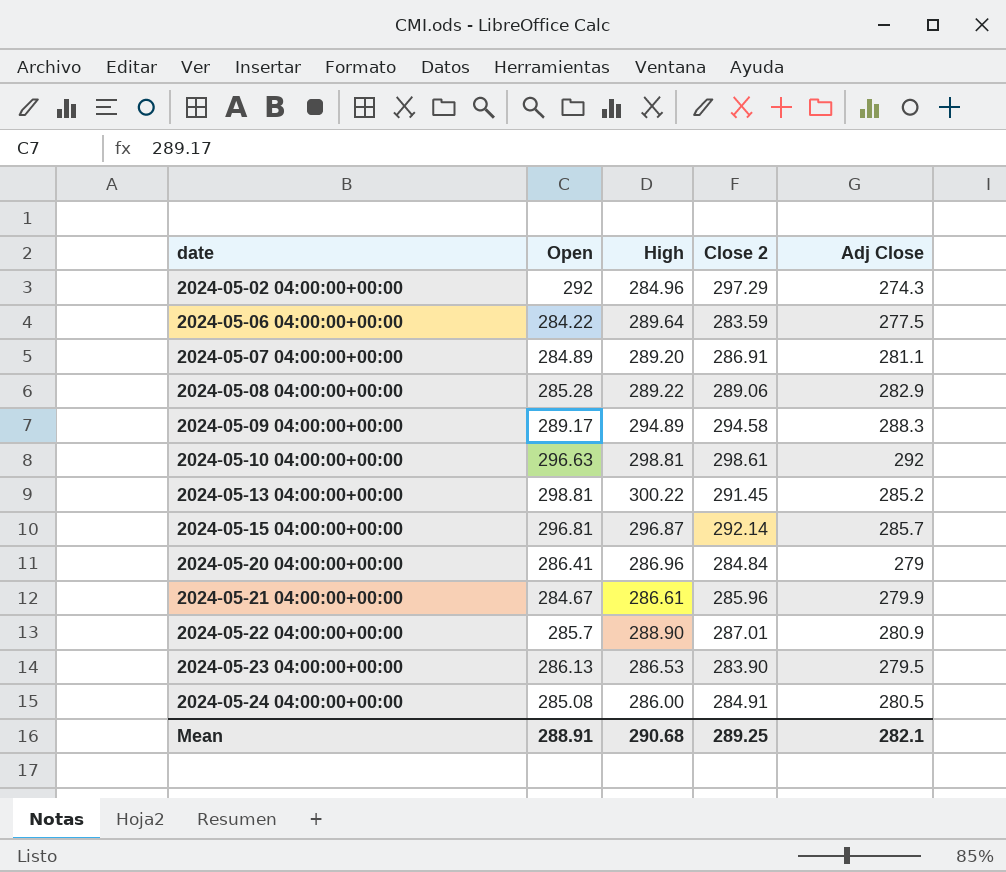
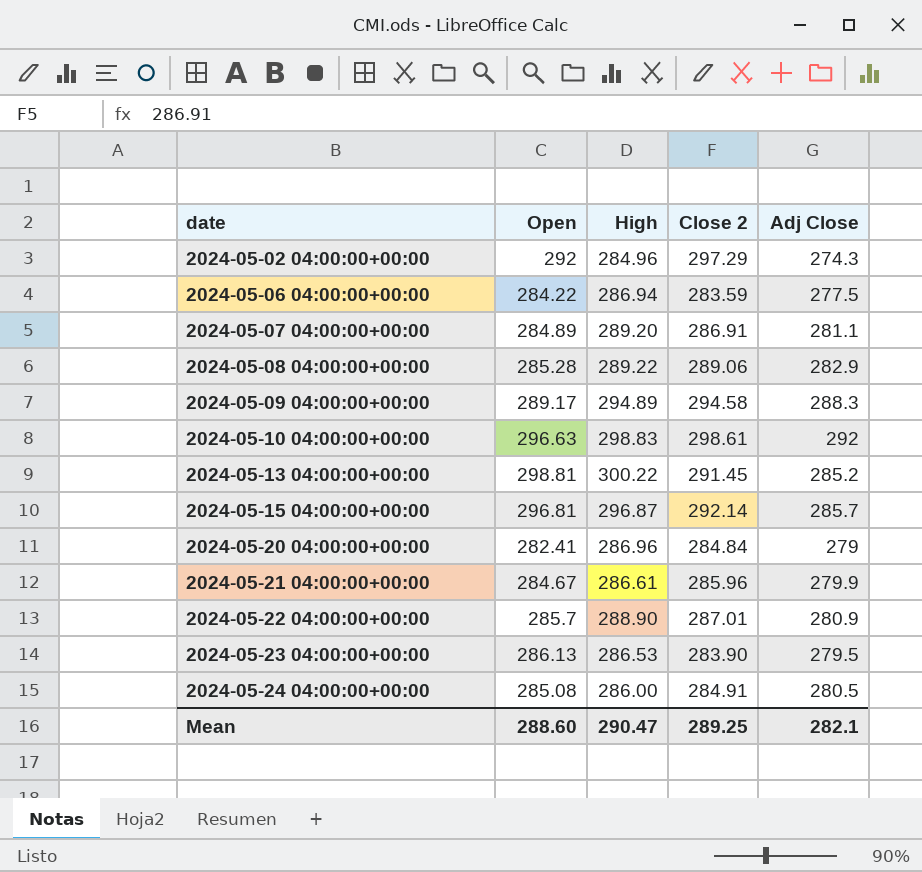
2024-05-06 04:00:00+00:00 | High: 289.64 -> 286.94
2024-05-10 04:00:00+00:00 | High: 298.81 -> 298.83
2024-05-20 04:00:00+00:00 | Open: 286.41 -> 282.41
Mean | Open: 288.91 -> 288.60
Mean | High: 290.68 -> 290.47

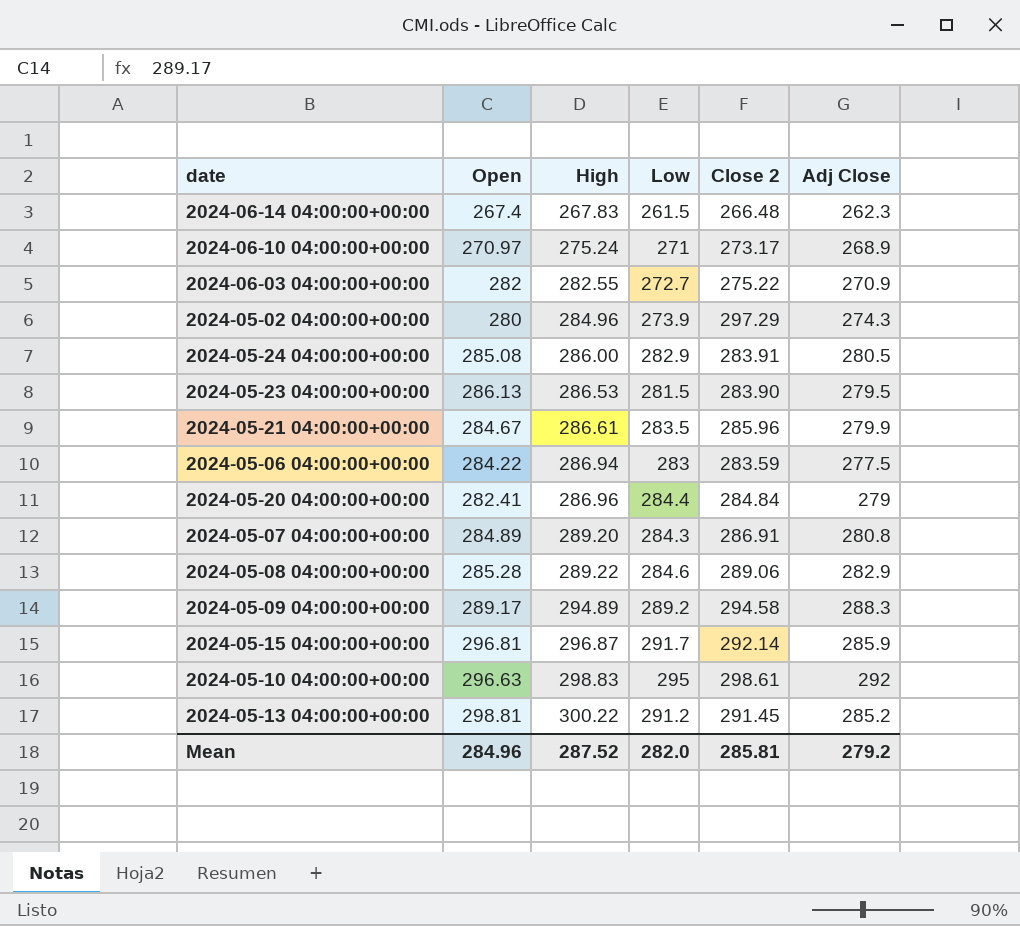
row order: date ascending -> High ascending
column Low | position: none -> 4
row 2024-05-22 04:00:00+00:00: 285.7 | 288.90 | 287.01 | 280.9 -> none
row 2024-06-14 04:00:00+00:00: none -> 267.4 | 267.83 | 261.5 | 266.48 | 262.3
row 2024-06-10 04:00:00+00:00: none -> 270.97 | 275.24 | 271 | 273.17 | 268.9
row 2024-06-03 04:00:00+00:00: none -> 282 | 282.55 | 272.7 | 275.22 | 270.9
2024-05-02 04:00:00+00:00 | Open: 292 -> 280
2024-05-24 04:00:00+00:00 | Close 2: 284.91 -> 283.91
2024-05-07 04:00:00+00:00 | Adj Close: 281.1 -> 280.8
2024-05-15 04:00:00+00:00 | Adj Close: 285.7 -> 285.9
Mean | Open: 288.60 -> 284.96
Mean | High: 290.47 -> 287.52
Mean | Close 2: 289.25 -> 285.81
Mean | Adj Close: 282.1 -> 279.2

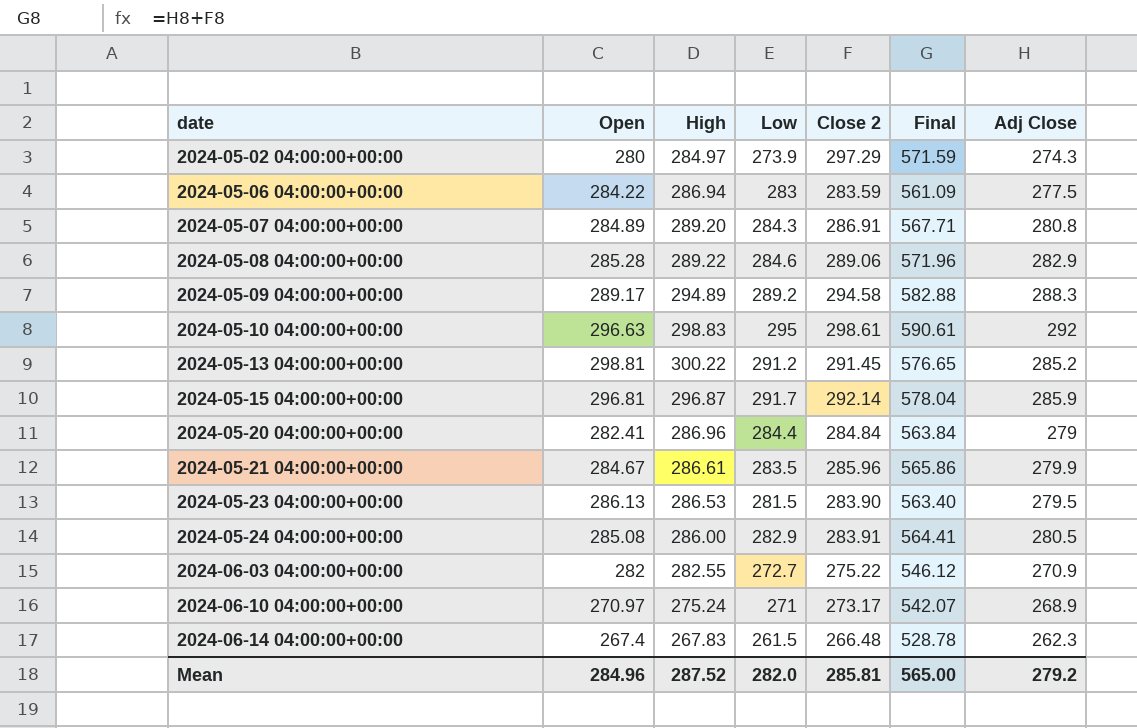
row order: High ascending -> date ascending
column Final | formula: none -> [Close 2] + [Adj Close]
2024-05-02 04:00:00+00:00 | High: 284.96 -> 284.97

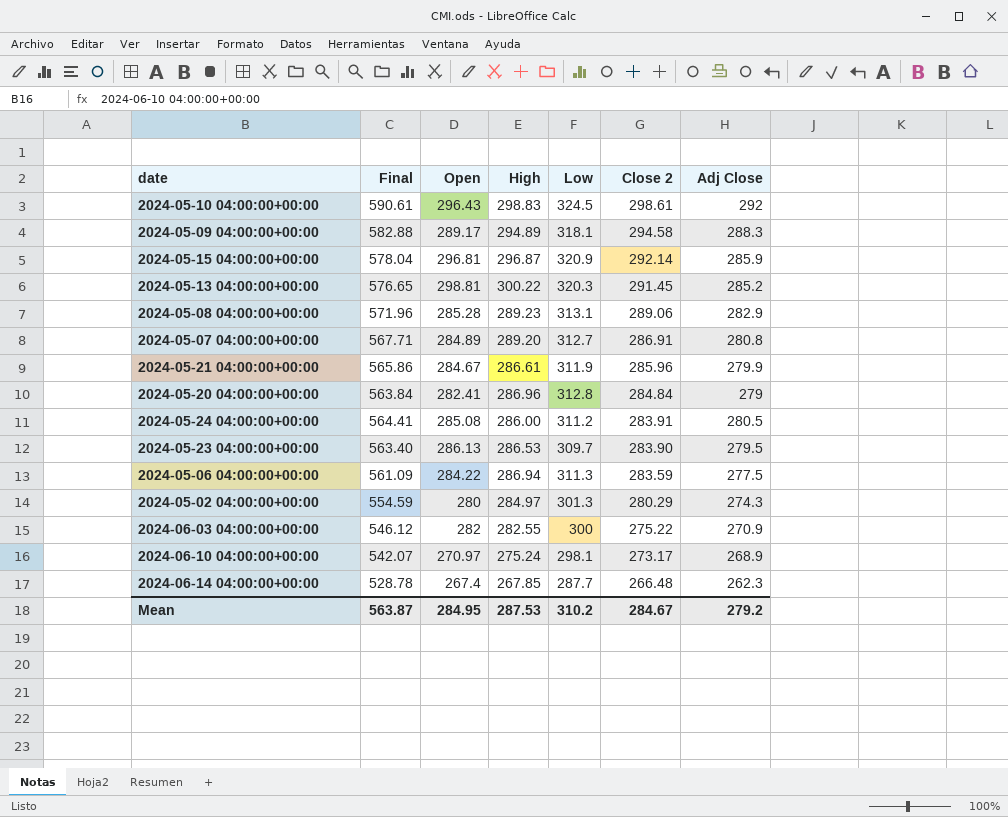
row order: date ascending -> Close 2 descending
column Final | position: 6 -> 2
2024-05-10 04:00:00+00:00 | Open: 296.63 -> 296.43
2024-05-10 04:00:00+00:00 | Low: 295 -> 324.5
2024-05-09 04:00:00+00:00 | Low: 289.2 -> 318.1
2024-05-15 04:00:00+00:00 | Low: 291.7 -> 320.9
2024-05-13 04:00:00+00:00 | Low: 291.2 -> 320.3
2024-05-08 04:00:00+00:00 | High: 289.22 -> 289.23
2024-05-08 04:00:00+00:00 | Low: 284.6 -> 313.1
2024-05-07 04:00:00+00:00 | Low: 284.3 -> 312.7
2024-05-21 04:00:00+00:00 | Low: 283.5 -> 311.9
2024-05-20 04:00:00+00:00 | Low: 284.4 -> 312.8
2024-05-24 04:00:00+00:00 | Low: 282.9 -> 311.2
2024-05-23 04:00:00+00:00 | Low: 281.5 -> 309.7
2024-05-06 04:00:00+00:00 | Low: 283 -> 311.3
2024-05-02 04:00:00+00:00 | Final: 571.59 -> 554.59
2024-05-02 04:00:00+00:00 | Low: 273.9 -> 301.3
2024-05-02 04:00:00+00:00 | Close 2: 297.29 -> 280.29
2024-06-03 04:00:00+00:00 | Low: 272.7 -> 300
2024-06-10 04:00:00+00:00 | Low: 271 -> 298.1
2024-06-14 04:00:00+00:00 | High: 267.83 -> 267.85
2024-06-14 04:00:00+00:00 | Low: 261.5 -> 287.7
Mean | Final: 565.00 -> 563.87
Mean | Open: 284.96 -> 284.95
Mean | High: 287.52 -> 287.53
Mean | Low: 282.0 -> 310.2
Mean | Close 2: 285.81 -> 284.67

